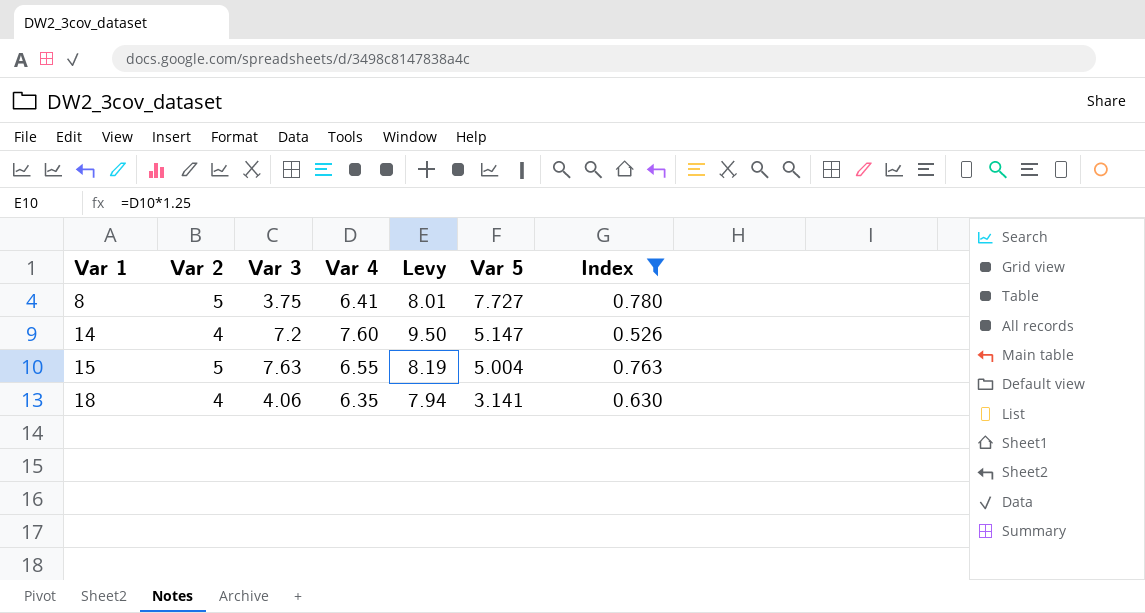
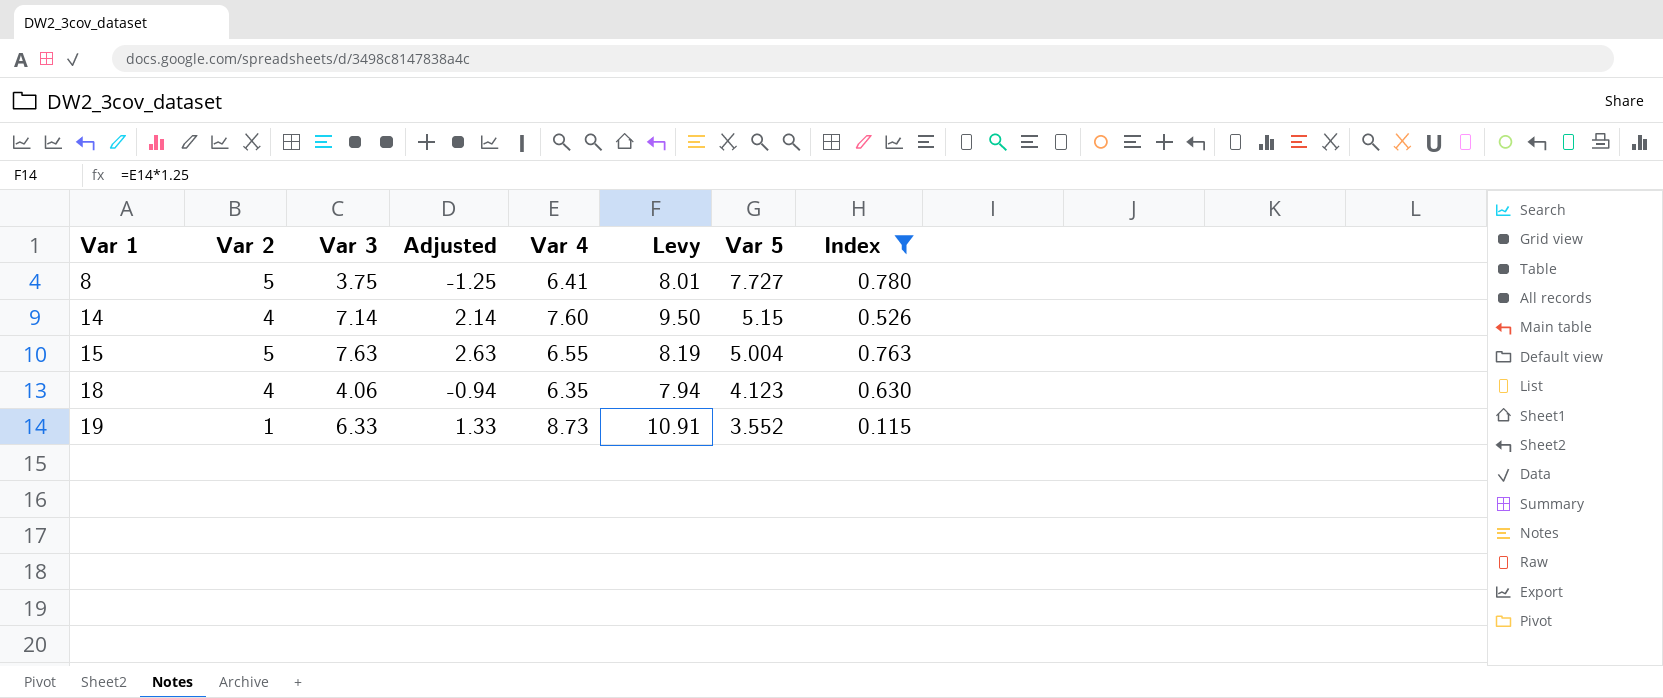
column Adjusted | formula: none -> [Var 3] - 5
14 | Var 3: 7.2 -> 7.14
14 | Var 5: 5.147 -> 5.15
18 | Var 5: 3.141 -> 4.123
row 19: none -> 1 | 6.33 | 1.33 | 8.73 | 10.91 | 3.552 | 0.115

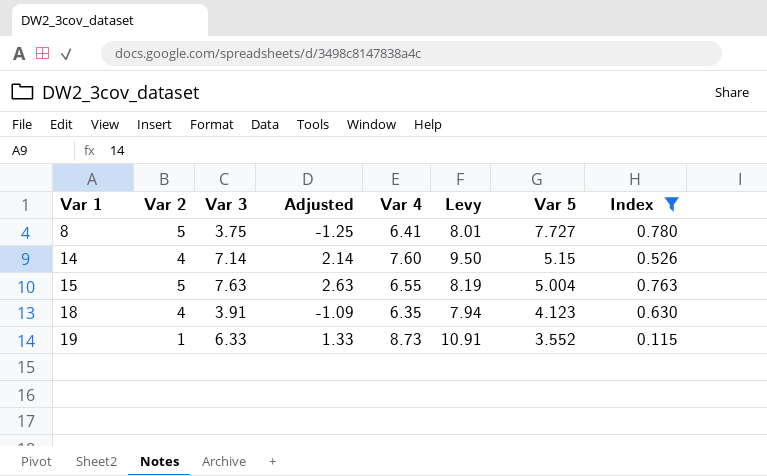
18 | Var 3: 4.06 -> 3.91
18 | Adjusted: -0.94 -> -1.09

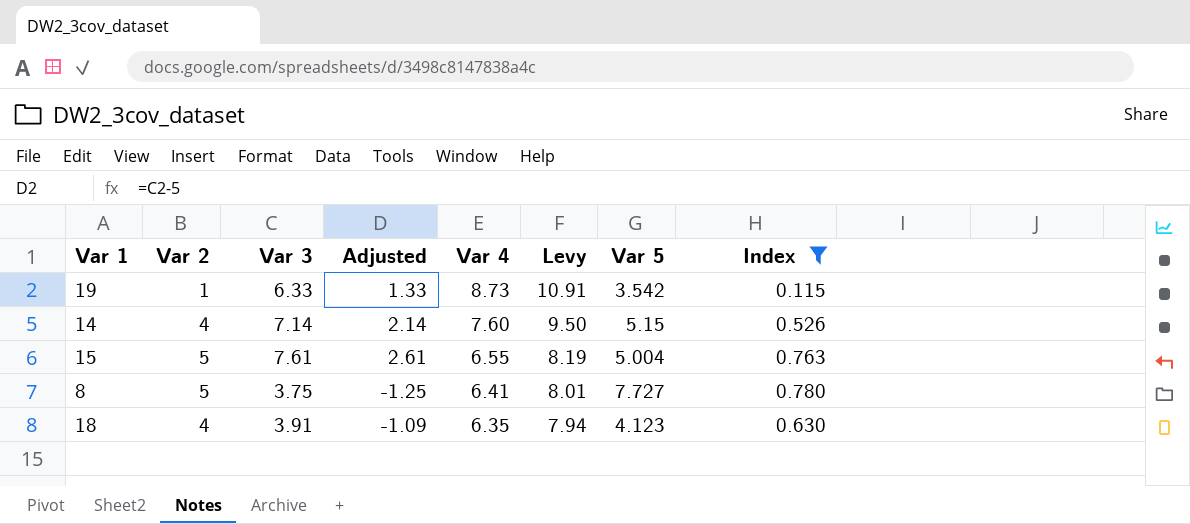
row order: Var 1 ascending -> Var 4 descending
19 | Var 5: 3.552 -> 3.542
15 | Var 3: 7.63 -> 7.61
15 | Adjusted: 2.63 -> 2.61

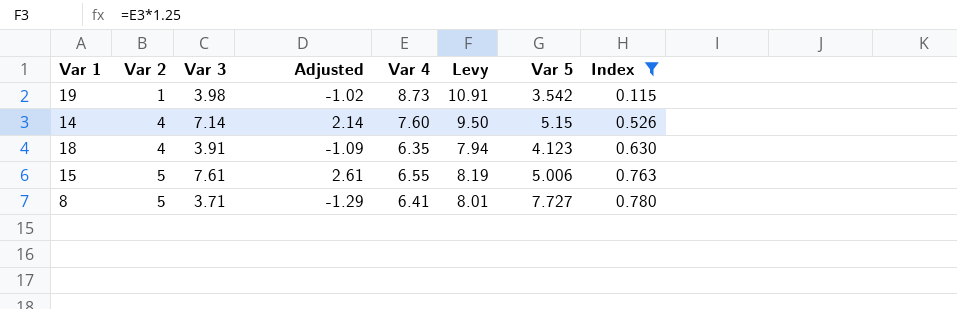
row order: Var 4 descending -> Var 2 ascending
19 | Var 3: 6.33 -> 3.98
19 | Adjusted: 1.33 -> -1.02
15 | Var 5: 5.004 -> 5.006
8 | Var 3: 3.75 -> 3.71
8 | Adjusted: -1.25 -> -1.29

